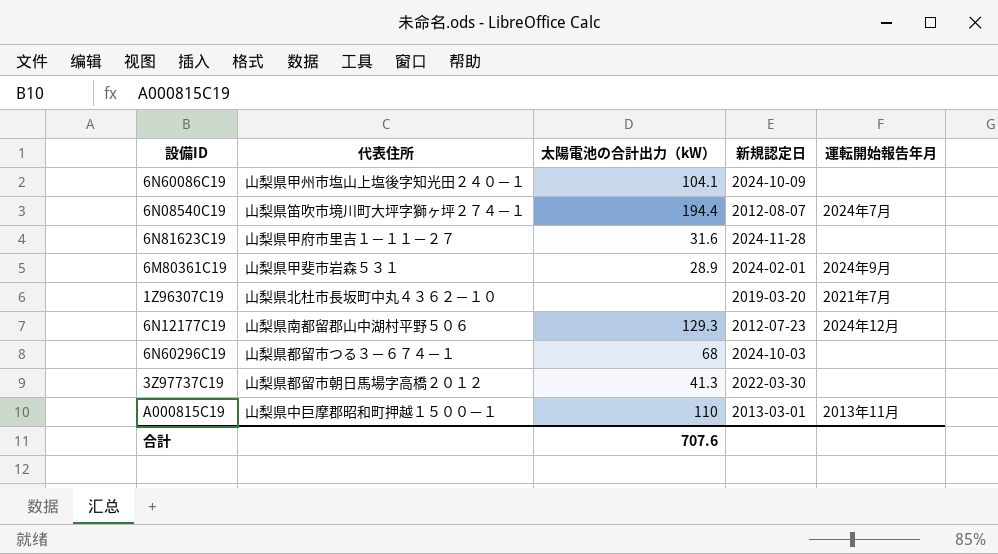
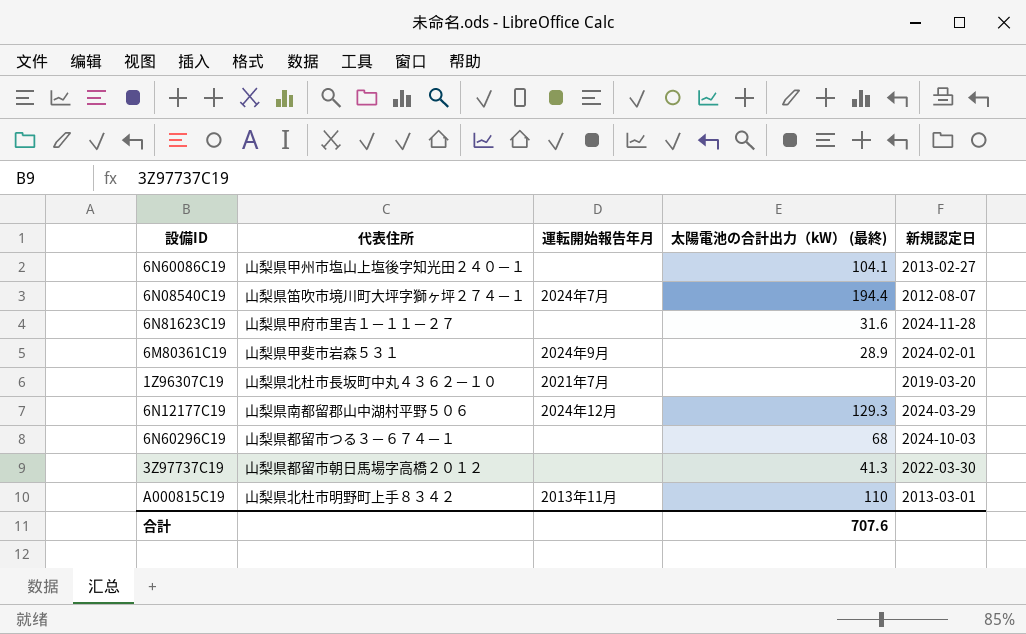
column 運転開始報告年月 | position: 5 -> 3
column name: 太陽電池の合計出力（kW） -> 太陽電池の合計出力（kW） (最終)
6N60086C19 | 新規認定日: 2024-10-09 -> 2013-02-27
6N12177C19 | 新規認定日: 2012-07-23 -> 2024-03-29
A000815C19 | 代表住所: 山梨県中巨摩郡昭和町押越１５００－１ -> 山梨県北杜市明野町上手８３４２

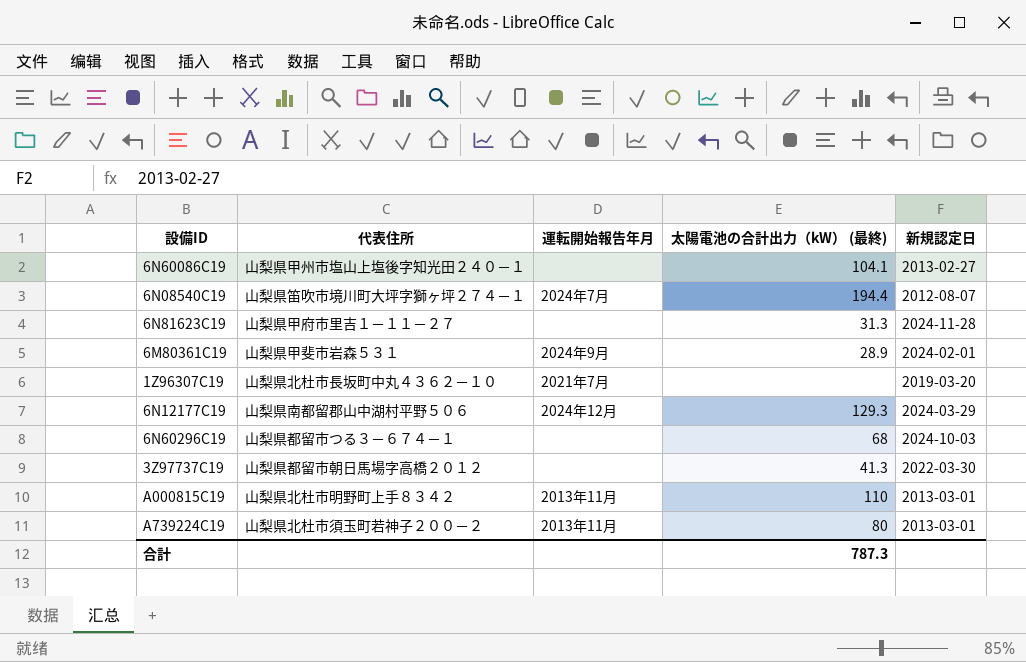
6N81623C19 | 太陽電池の合計出力（kW） (最終): 31.6 -> 31.3
row A739224C19: none -> 山梨県北杜市須玉町若神子２００－２ | 2013年11月 | 80 | 2013-03-01
合計 | 太陽電池の合計出力（kW） (最終): 707.6 -> 787.3

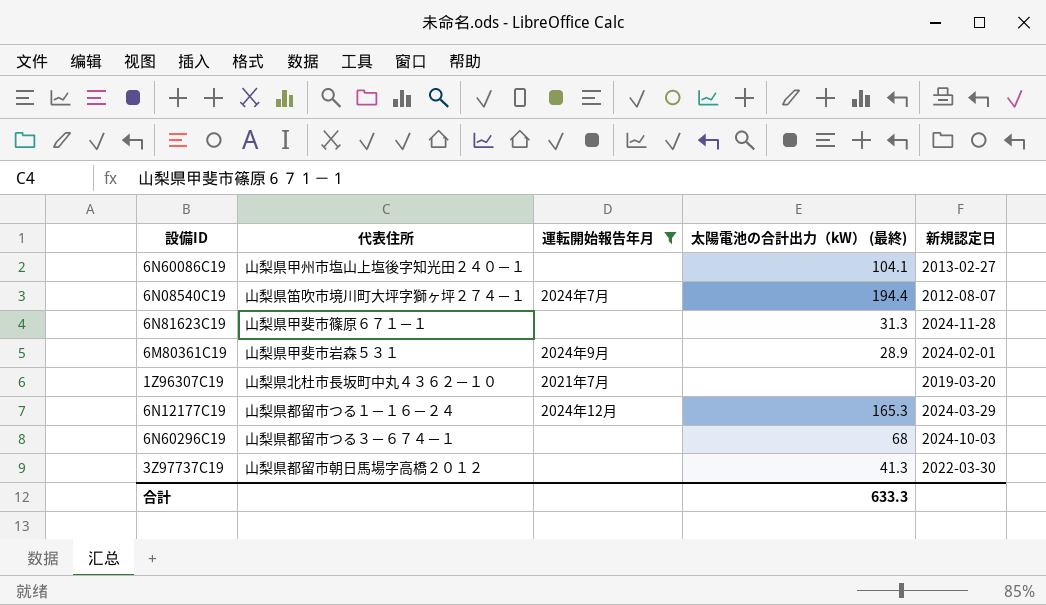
filter: none -> 運転開始報告年月 != 2013年11月
6N81623C19 | 代表住所: 山梨県甲府市里吉１－１１－２７ -> 山梨県甲斐市篠原６７１－１
6N12177C19 | 代表住所: 山梨県南都留郡山中湖村平野５０６ -> 山梨県都留市つる１－１６－２４
6N12177C19 | 太陽電池の合計出力（kW） (最終): 129.3 -> 165.3
合計 | 太陽電池の合計出力（kW） (最終): 787.3 -> 633.3

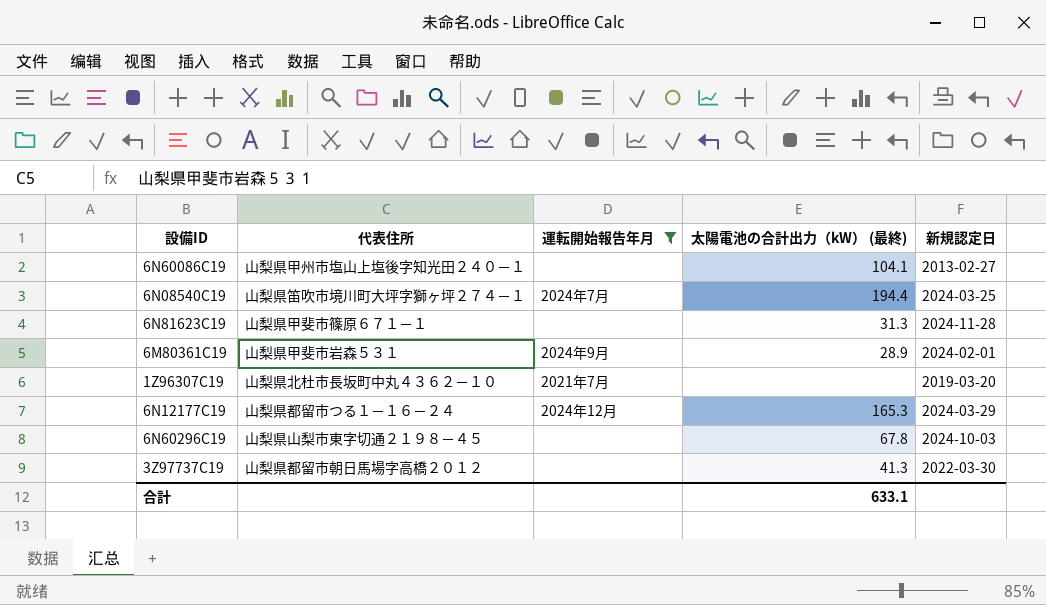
6N08540C19 | 新規認定日: 2012-08-07 -> 2024-03-25
6N60296C19 | 代表住所: 山梨県都留市つる３－６７４－１ -> 山梨県山梨市東字切通２１９８－４５
6N60296C19 | 太陽電池の合計出力（kW） (最終): 68 -> 67.8
合計 | 太陽電池の合計出力（kW） (最終): 633.3 -> 633.1

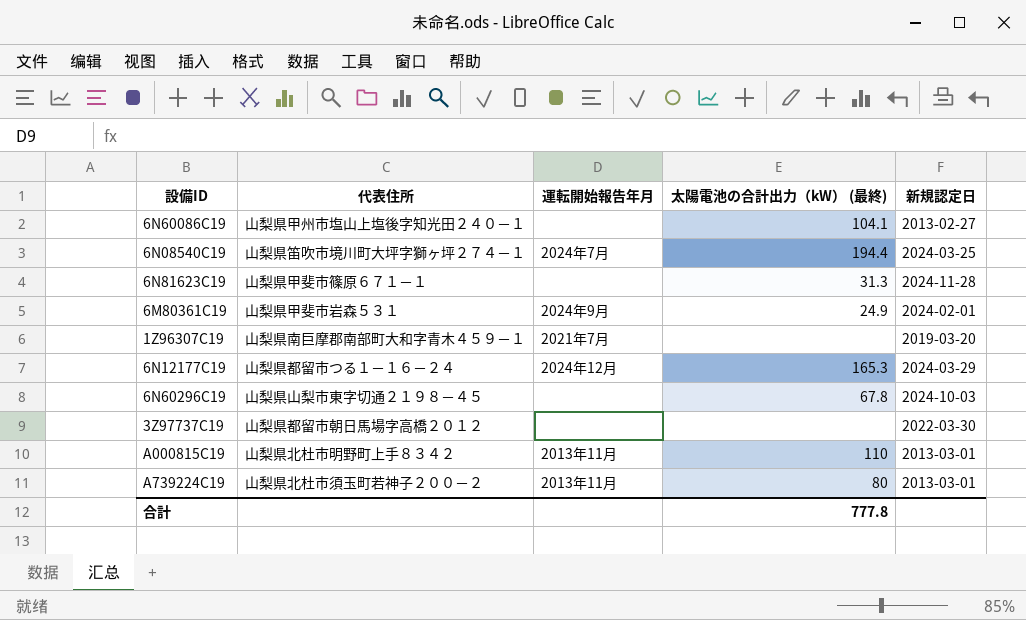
filter: 運転開始報告年月 != 2013年11月 -> none
6M80361C19 | 太陽電池の合計出力（kW） (最終): 28.9 -> 24.9
1Z96307C19 | 代表住所: 山梨県北杜市長坂町中丸４３６２－１０ -> 山梨県南巨摩郡南部町大和字青木４５９－１
3Z97737C19 | 太陽電池の合計出力（kW） (最終): 41.3 -> none
合計 | 太陽電池の合計出力（kW） (最終): 633.1 -> 777.8

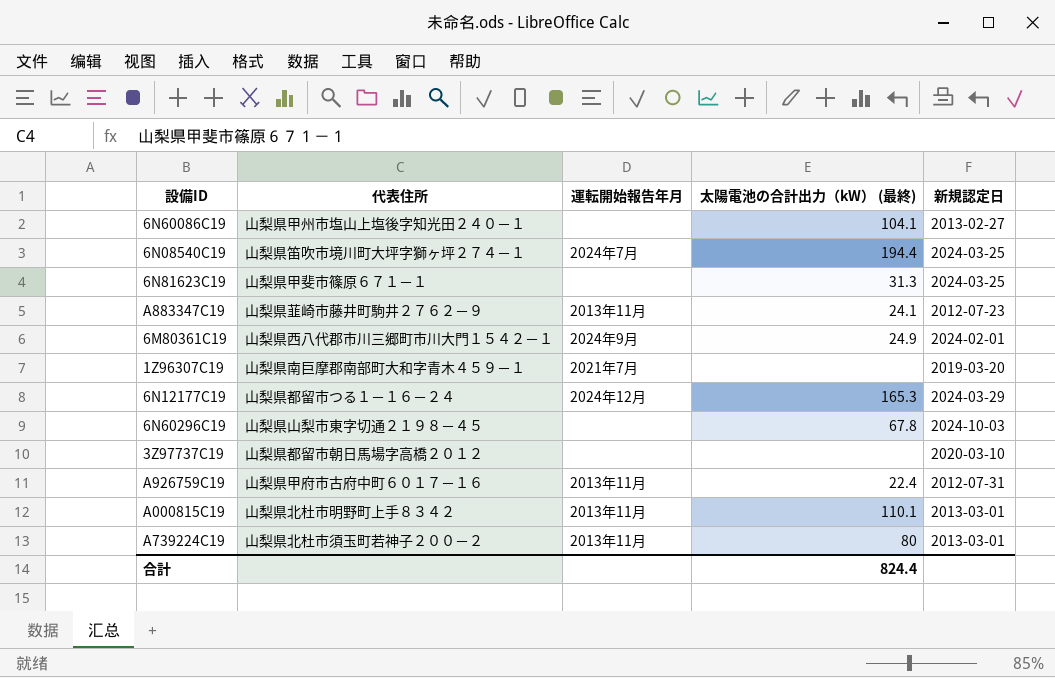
6N81623C19 | 新規認定日: 2024-11-28 -> 2024-03-25
row A883347C19: none -> 山梨県韮崎市藤井町駒井２７６２－９ | 2013年11月 | 24.1 | 2012-07-23
6M80361C19 | 代表住所: 山梨県甲斐市岩森５３１ -> 山梨県西八代郡市川三郷町市川大門１５４２－１
3Z97737C19 | 新規認定日: 2022-03-30 -> 2020-03-10
row A926759C19: none -> 山梨県甲府市古府中町６０１７－１６ | 2013年11月 | 22.4 | 2012-07-31
A000815C19 | 太陽電池の合計出力（kW） (最終): 110 -> 110.1
合計 | 太陽電池の合計出力（kW） (最終): 777.8 -> 824.4

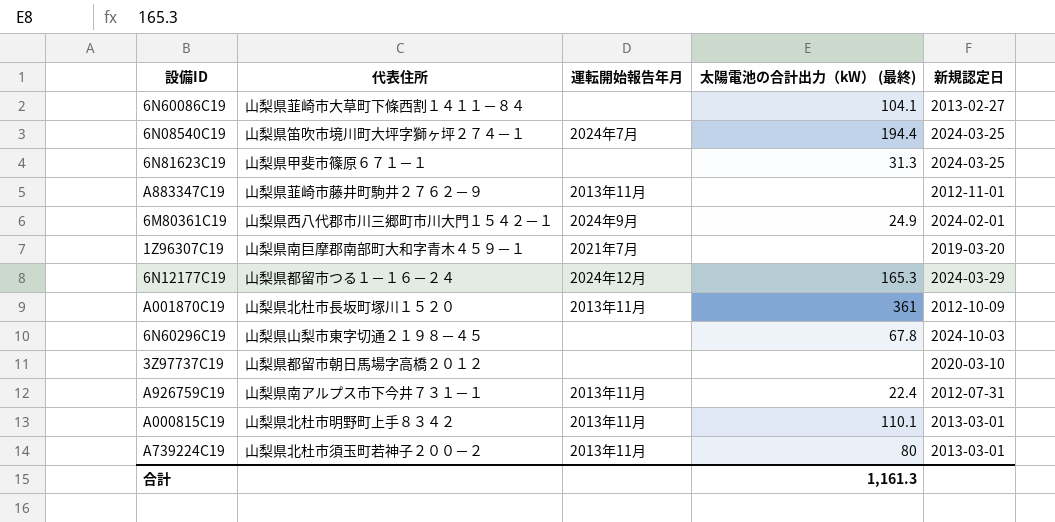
6N60086C19 | 代表住所: 山梨県甲州市塩山上塩後字知光田２４０－１ -> 山梨県韮崎市大草町下條西割１４１１－８４
A883347C19 | 太陽電池の合計出力（kW） (最終): 24.1 -> none
A883347C19 | 新規認定日: 2012-07-23 -> 2012-11-01
row A001870C19: none -> 山梨県北杜市長坂町塚川１５２０ | 2013年11月 | 361 | 2012-10-09
A926759C19 | 代表住所: 山梨県甲府市古府中町６０１７－１６ -> 山梨県南アルプス市下今井７３１－１
合計 | 太陽電池の合計出力（kW） (最終): 824.4 -> 1,161.3

